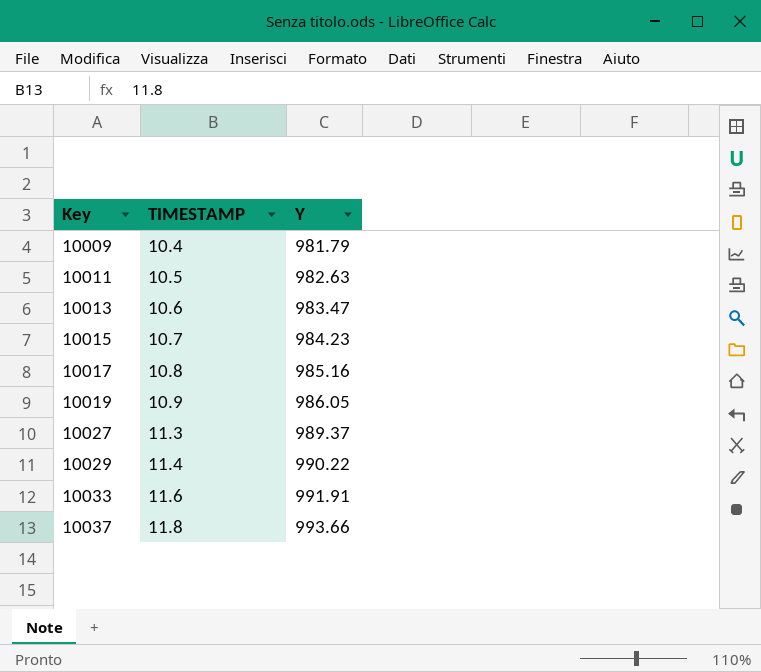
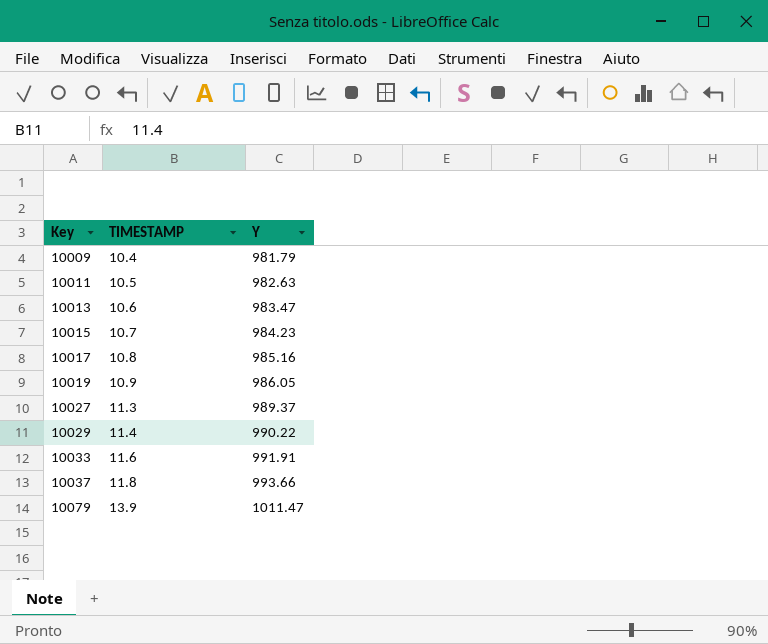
row 10079: none -> 13.9 | 1011.47

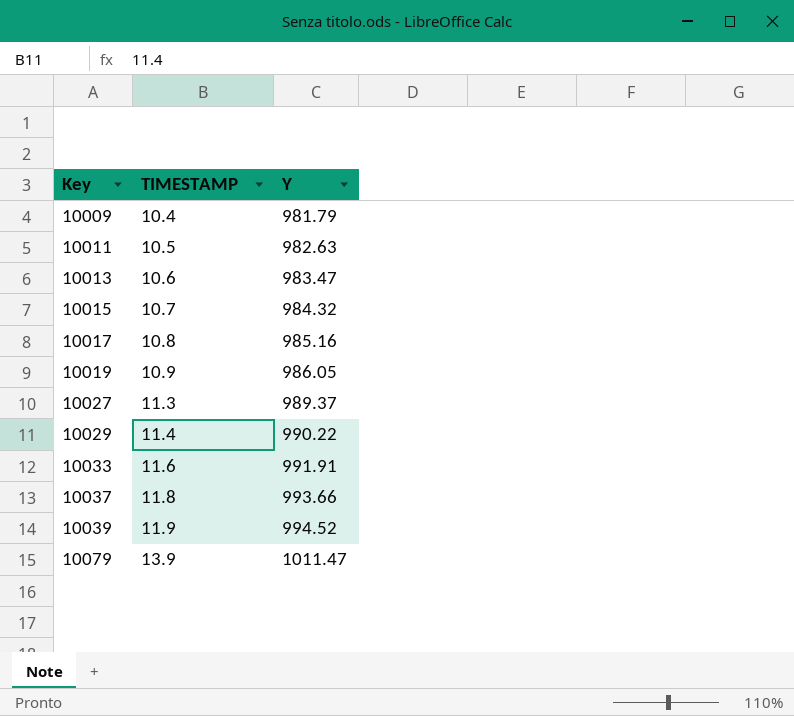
10015 | Y: 984.23 -> 984.32
row 10039: none -> 11.9 | 994.52

